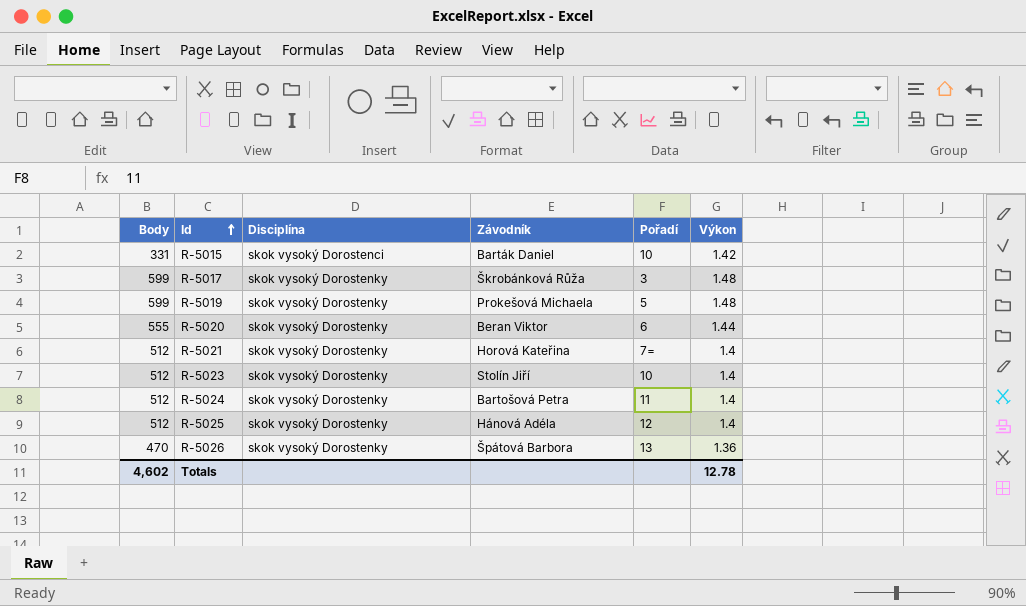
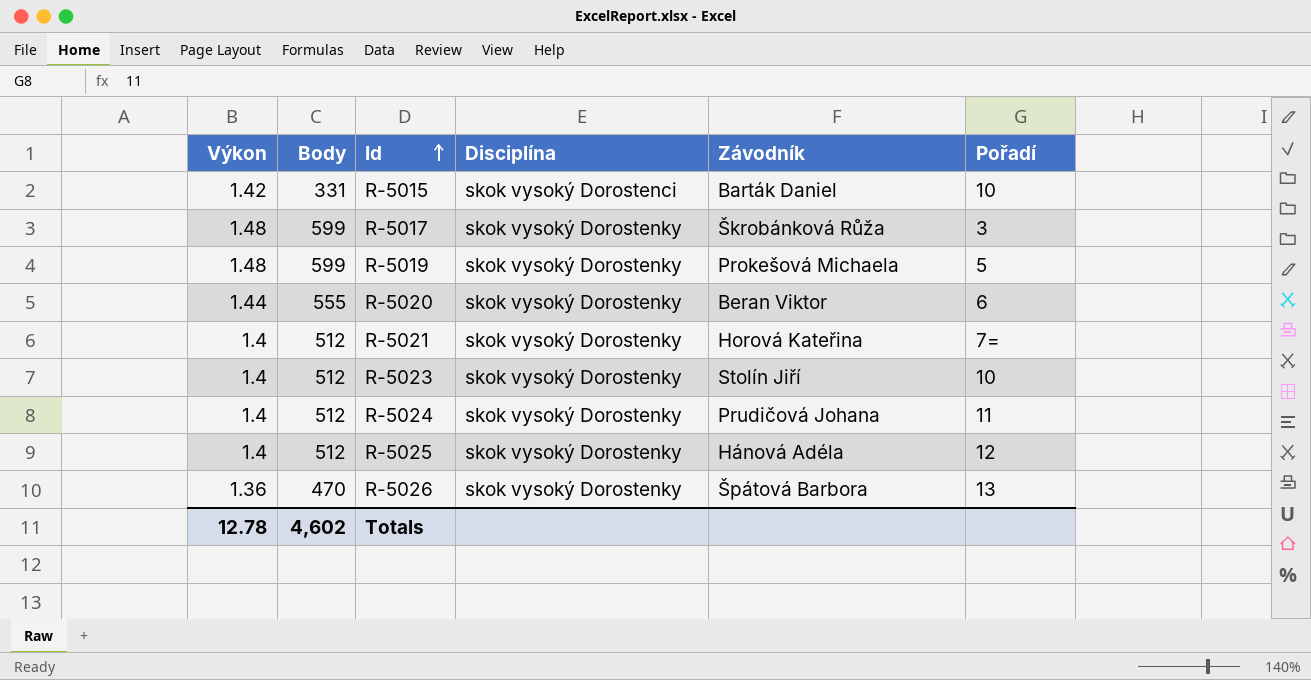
column Výkon | position: 6 -> 1
R-5024 | Závodník: Bartošová Petra -> Prudičová Johana

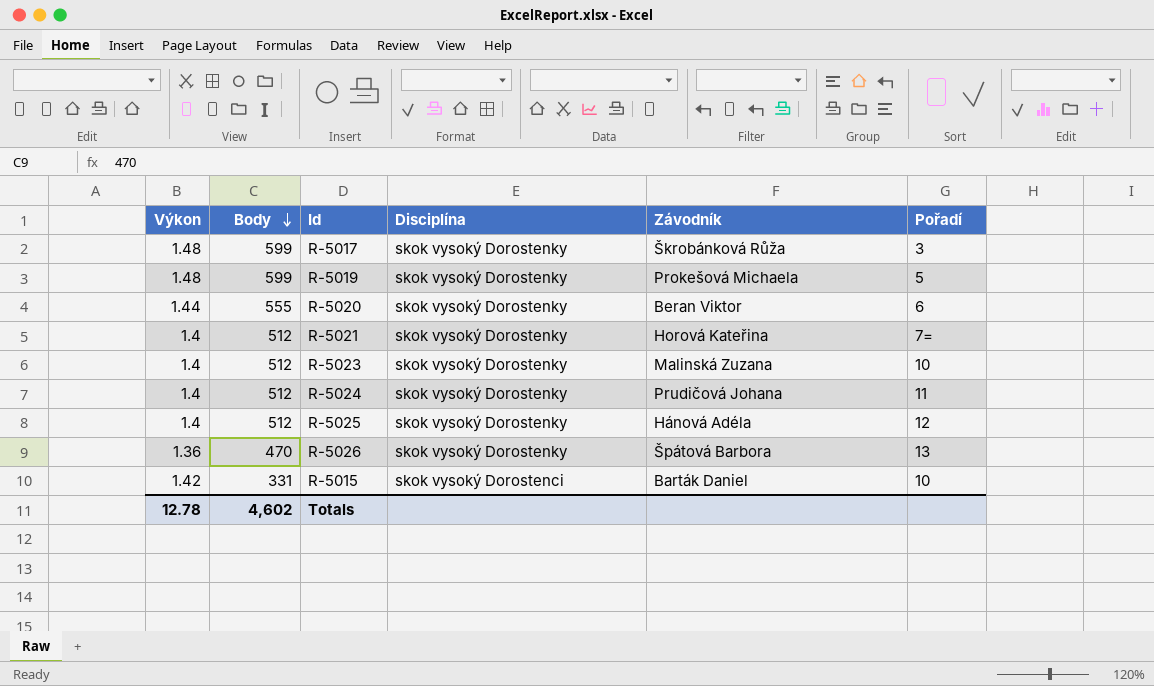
row order: Id ascending -> Body descending
R-5023 | Závodník: Stolín Jiří -> Malinská Zuzana

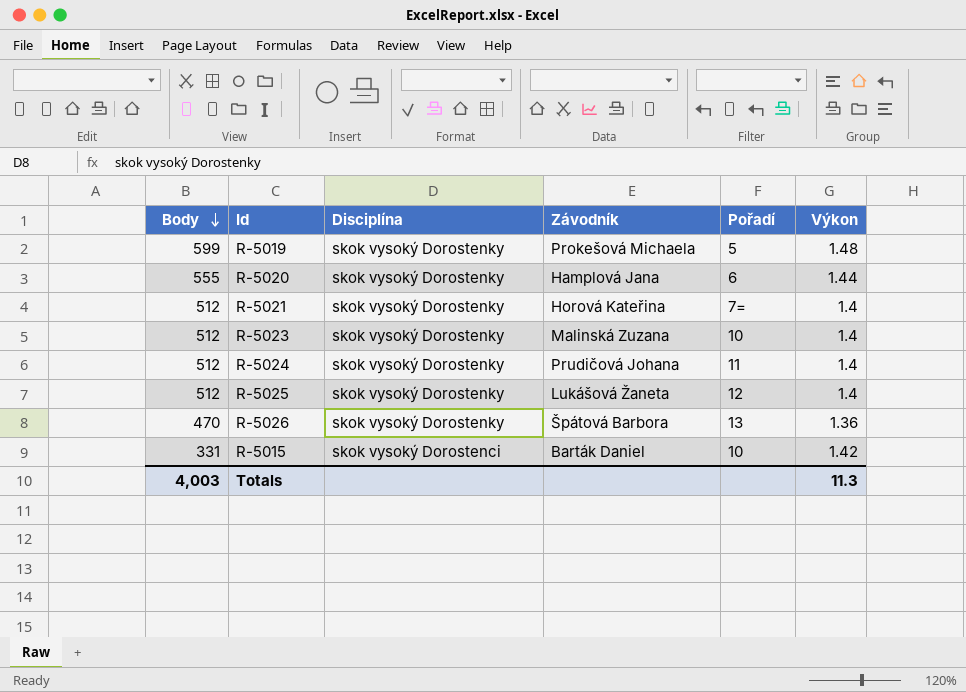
column Výkon | position: 1 -> 6
row R-5017: 1.48 | 599 | skok vysoký Dorostenky | Škrobánková Růža | 3 -> none
R-5020 | Závodník: Beran Viktor -> Hamplová Jana
R-5025 | Závodník: Hánová Adéla -> Lukášová Žaneta
Totals | Body: 4,602 -> 4,003
Totals | Výkon: 12.78 -> 11.3

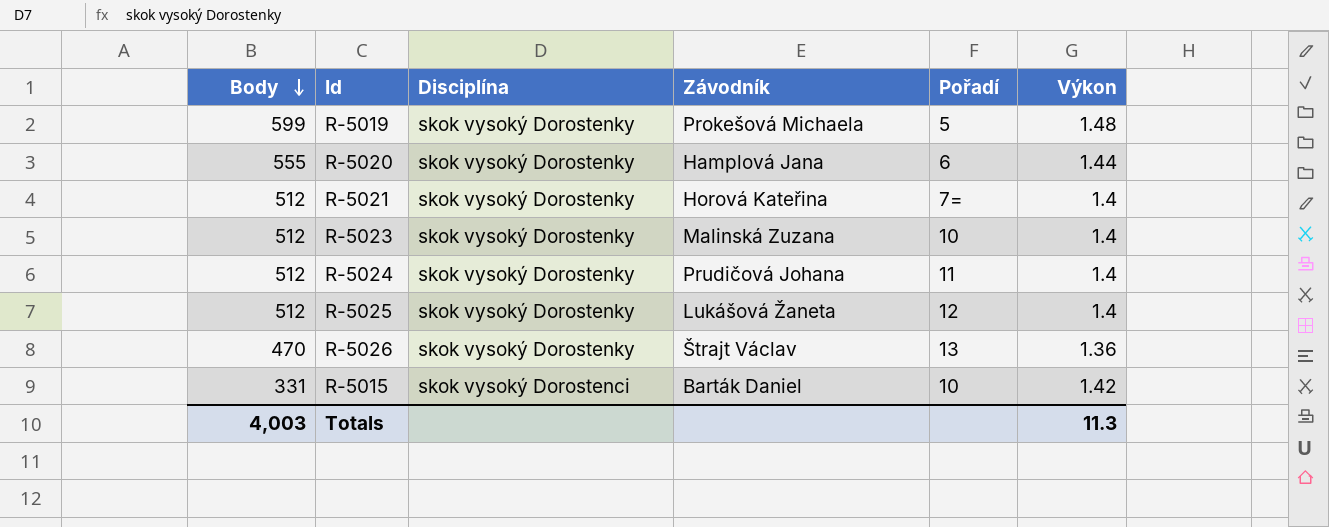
R-5026 | Závodník: Špátová Barbora -> Štrajt Václav

